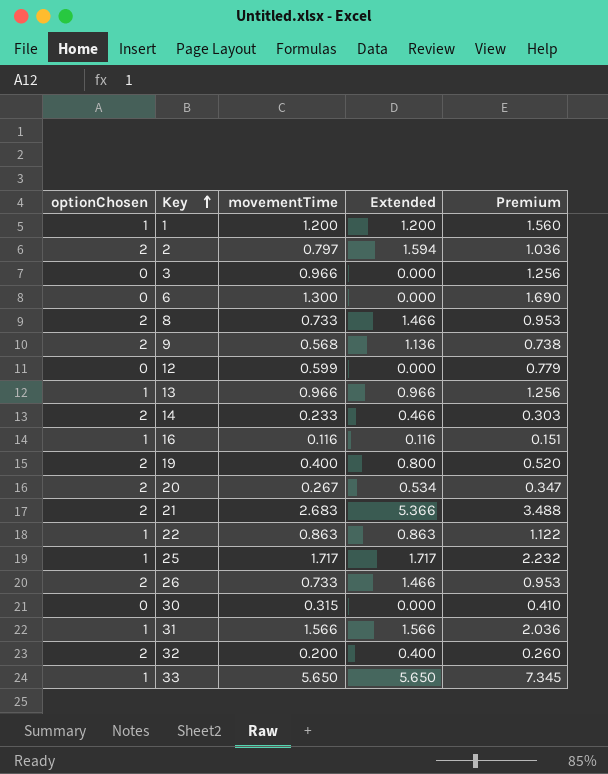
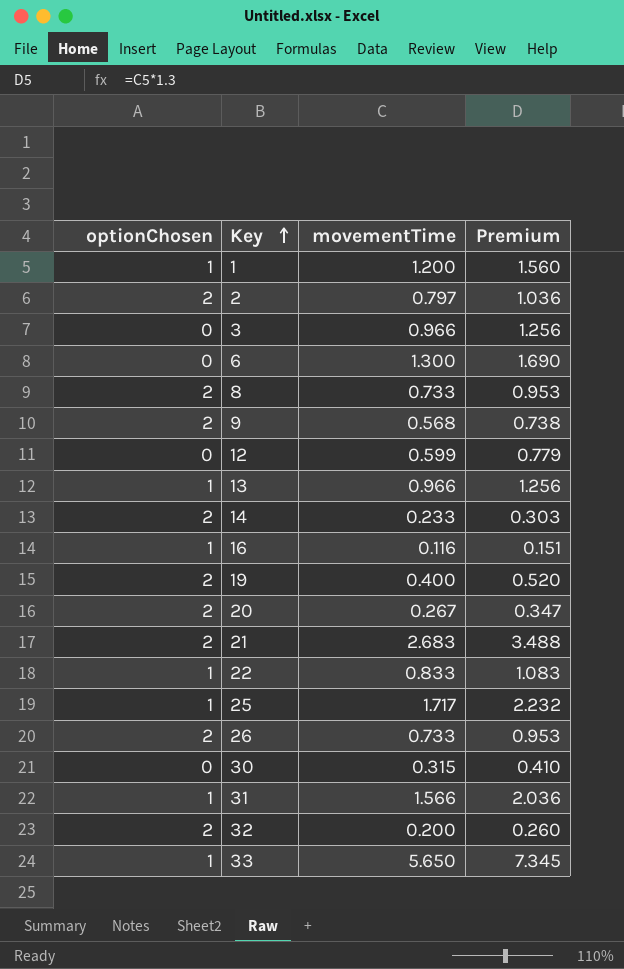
column Extended | formula: [optionChosen] * [movementTime] -> none
22 | movementTime: 0.863 -> 0.833
22 | Premium: 1.122 -> 1.083

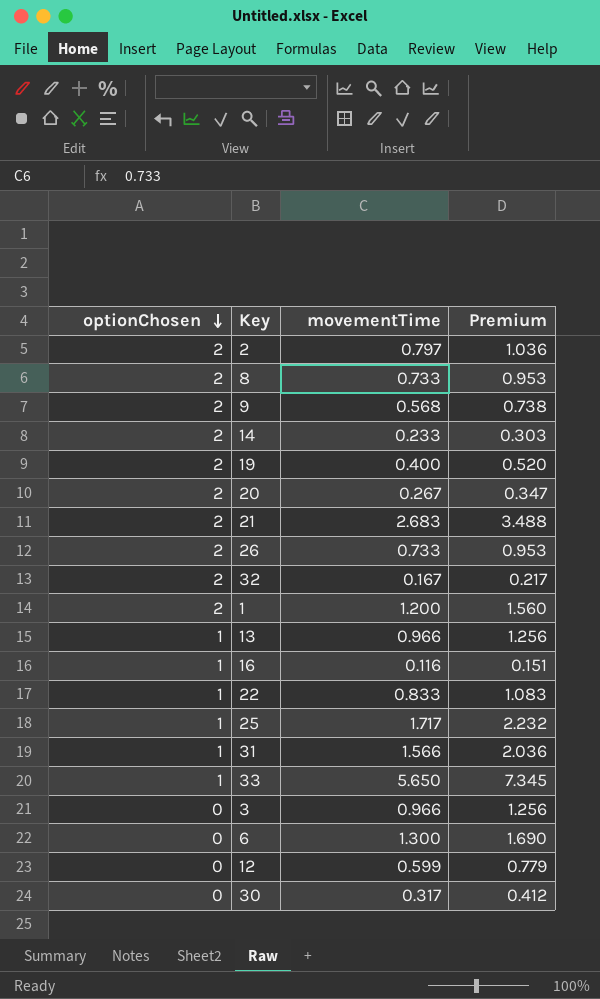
row order: Key ascending -> optionChosen descending
32 | movementTime: 0.200 -> 0.167
32 | Premium: 0.260 -> 0.217
1 | optionChosen: 1 -> 2
30 | movementTime: 0.315 -> 0.317
30 | Premium: 0.410 -> 0.412

